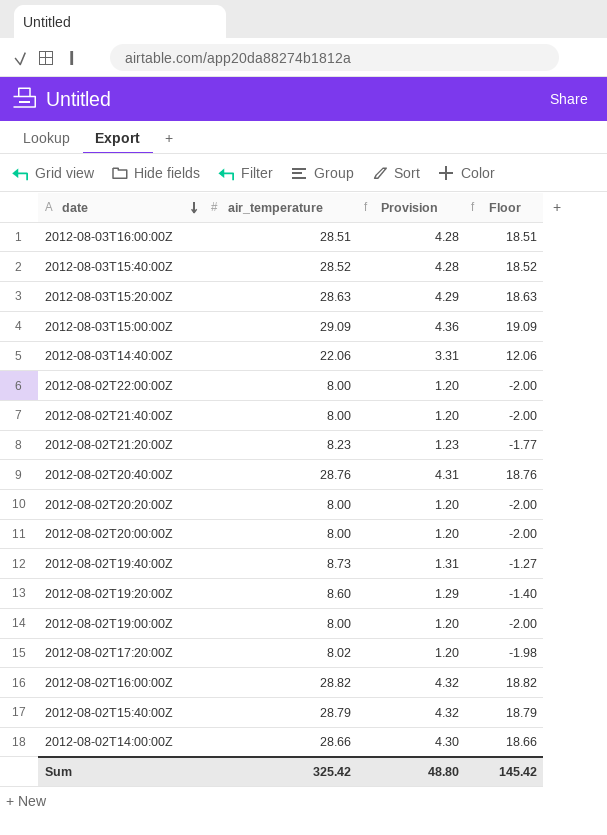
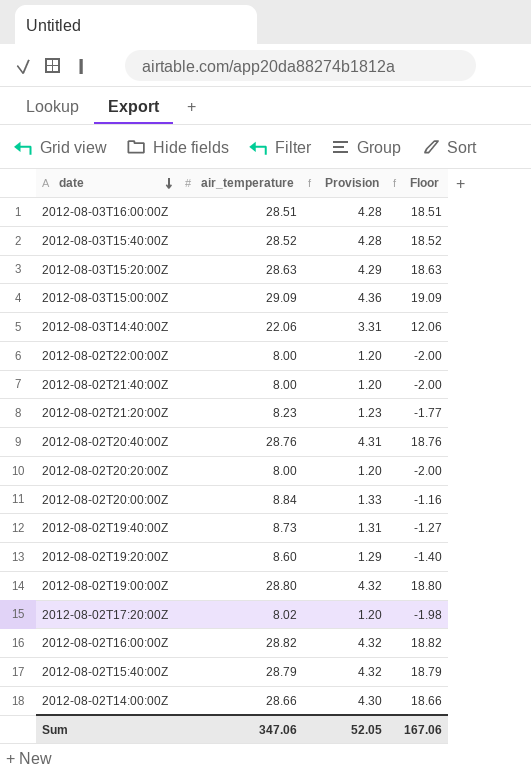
2012-08-02T20:00:00Z | air_temperature: 8.00 -> 8.84
2012-08-02T20:00:00Z | Provision: 1.20 -> 1.33
2012-08-02T20:00:00Z | Floor: -2.00 -> -1.16
2012-08-02T19:00:00Z | air_temperature: 8.00 -> 28.80
2012-08-02T19:00:00Z | Provision: 1.20 -> 4.32
2012-08-02T19:00:00Z | Floor: -2.00 -> 18.80
Sum | air_temperature: 325.42 -> 347.06
Sum | Provision: 48.80 -> 52.05
Sum | Floor: 145.42 -> 167.06

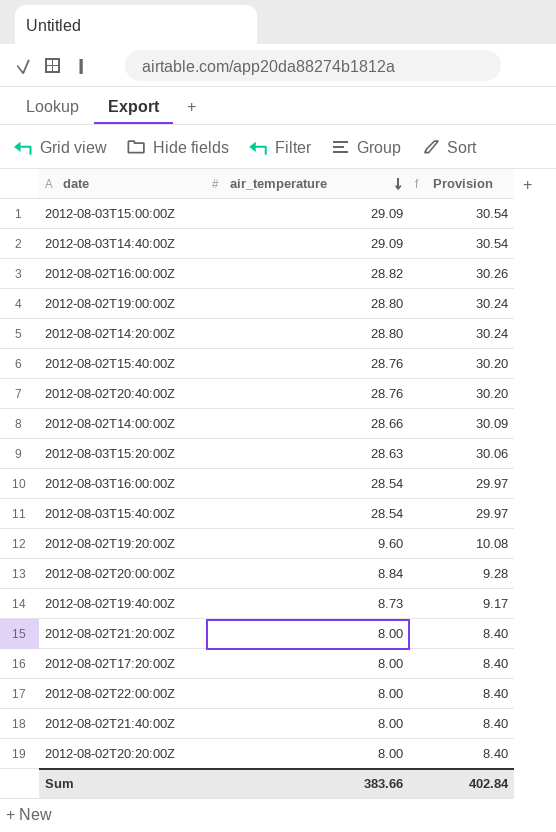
row order: date descending -> air_temperature descending
column Floor | formula: [air_temperature] - 10 -> none
column Provision | formula: [air_temperature] * 0.15 -> [air_temperature] * 1.05
2012-08-03T14:40:00Z | air_temperature: 22.06 -> 29.09
row 2012-08-02T14:20:00Z: none -> 28.80 | 30.24
2012-08-02T15:40:00Z | air_temperature: 28.79 -> 28.76
2012-08-03T16:00:00Z | air_temperature: 28.51 -> 28.54
2012-08-03T15:40:00Z | air_temperature: 28.52 -> 28.54
2012-08-02T19:20:00Z | air_temperature: 8.60 -> 9.60
2012-08-02T21:20:00Z | air_temperature: 8.23 -> 8.00
2012-08-02T17:20:00Z | air_temperature: 8.02 -> 8.00
Sum | air_temperature: 347.06 -> 383.66
Sum | Provision: 52.05 -> 402.84

